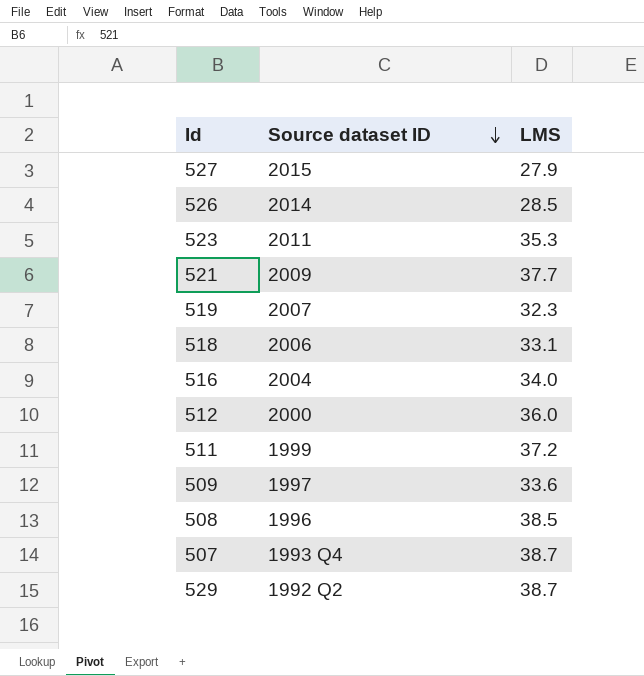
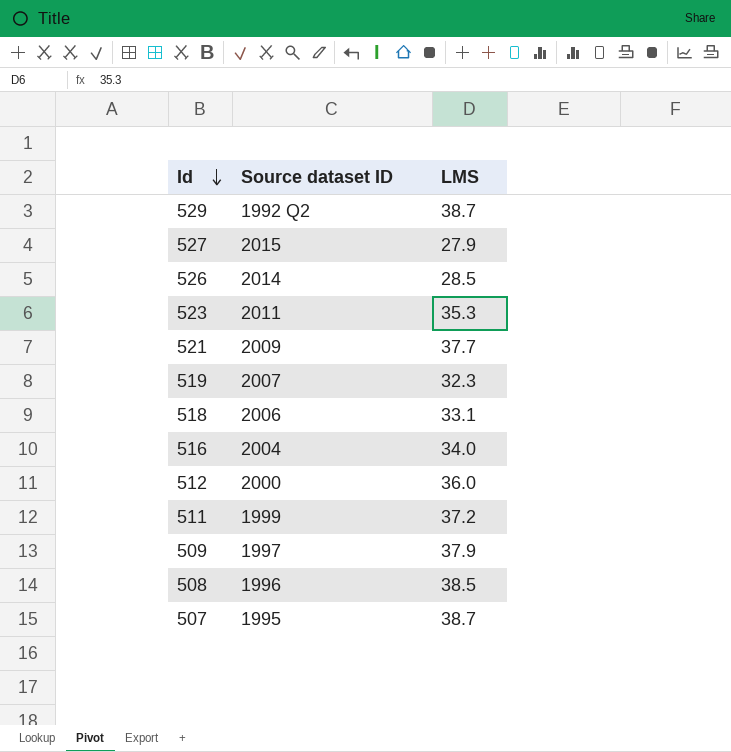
row order: Source dataset ID descending -> Id descending
509 | LMS: 33.6 -> 37.9
507 | Source dataset ID: 1993 Q4 -> 1995

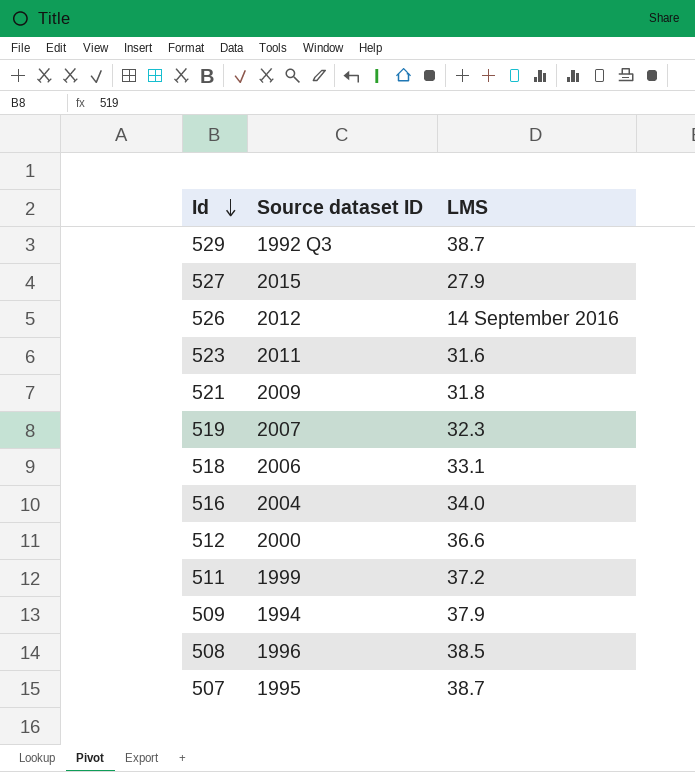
529 | Source dataset ID: 1992 Q2 -> 1992 Q3
526 | Source dataset ID: 2014 -> 2012
526 | LMS: 28.5 -> 14 September 2016
523 | LMS: 35.3 -> 31.6
521 | LMS: 37.7 -> 31.8
512 | LMS: 36.0 -> 36.6
509 | Source dataset ID: 1997 -> 1994

